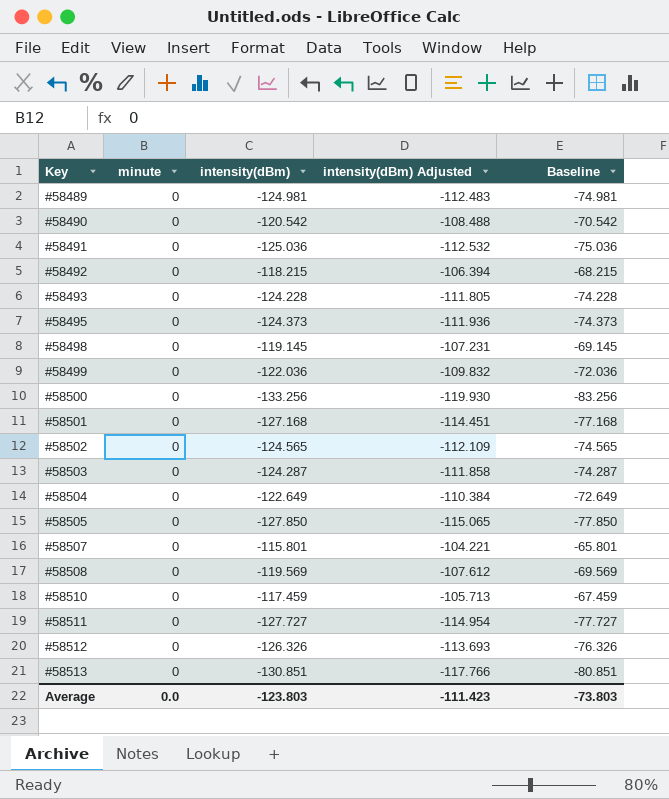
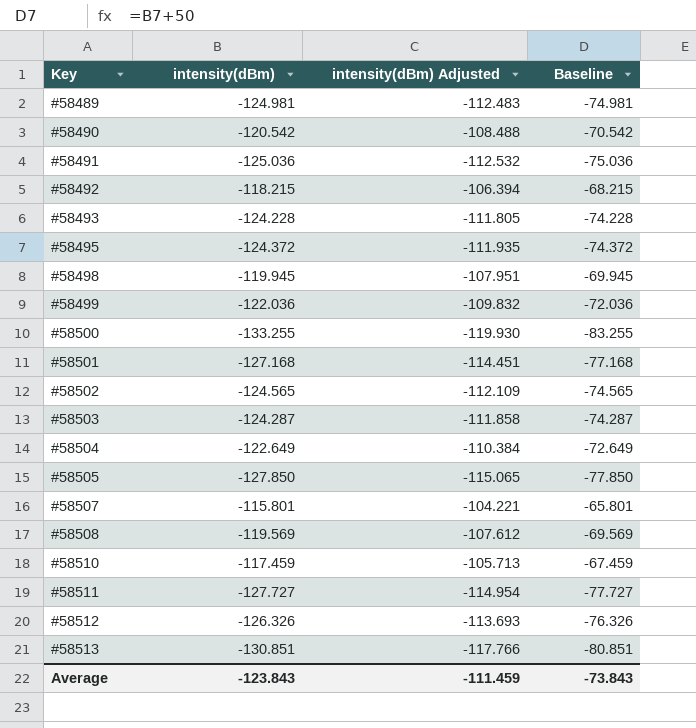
column minute | position: 2 -> none
#58495 | intensity(dBm): -124.373 -> -124.372
#58495 | intensity(dBm) Adjusted: -111.936 -> -111.935
#58495 | Baseline: -74.373 -> -74.372
#58498 | intensity(dBm): -119.145 -> -119.945
#58498 | intensity(dBm) Adjusted: -107.231 -> -107.951
#58498 | Baseline: -69.145 -> -69.945
#58500 | intensity(dBm): -133.256 -> -133.255
#58500 | Baseline: -83.256 -> -83.255
Average | intensity(dBm): -123.803 -> -123.843
Average | intensity(dBm) Adjusted: -111.423 -> -111.459
Average | Baseline: -73.803 -> -73.843

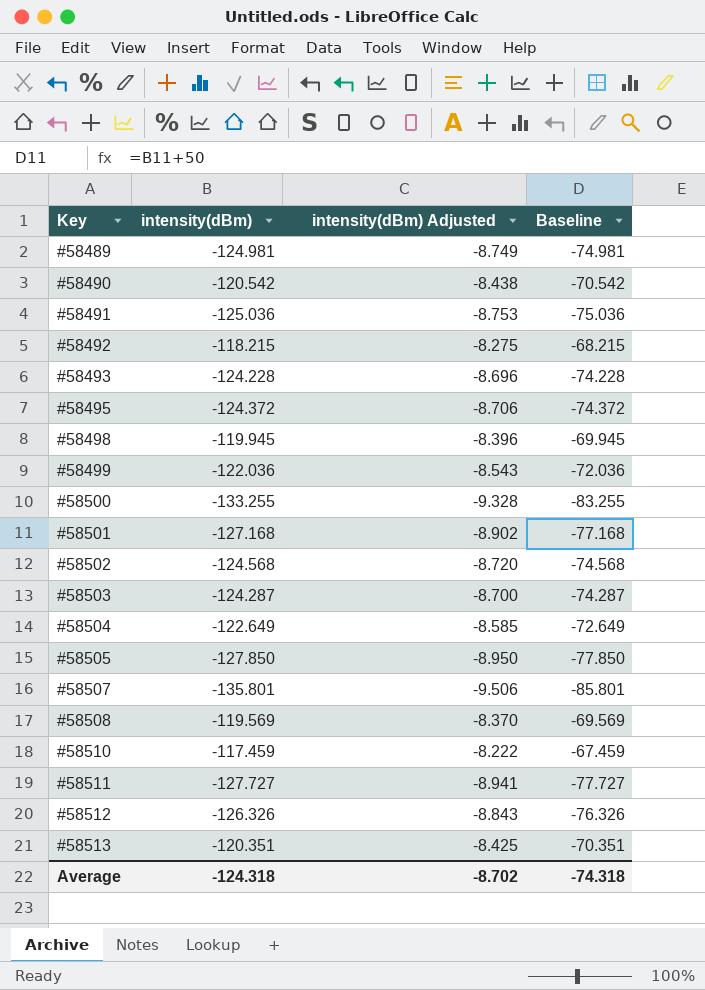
column intensity(dBm) Adjusted | formula: [intensity(dBm)] * 0.9 -> [intensity(dBm)] * 0.07
#58502 | intensity(dBm): -124.565 -> -124.568
#58502 | Baseline: -74.565 -> -74.568
#58507 | intensity(dBm): -115.801 -> -135.801
#58507 | Baseline: -65.801 -> -85.801
#58513 | intensity(dBm): -130.851 -> -120.351
#58513 | Baseline: -80.851 -> -70.351
Average | intensity(dBm): -123.843 -> -124.318
Average | intensity(dBm) Adjusted: -111.459 -> -8.702
Average | Baseline: -73.843 -> -74.318

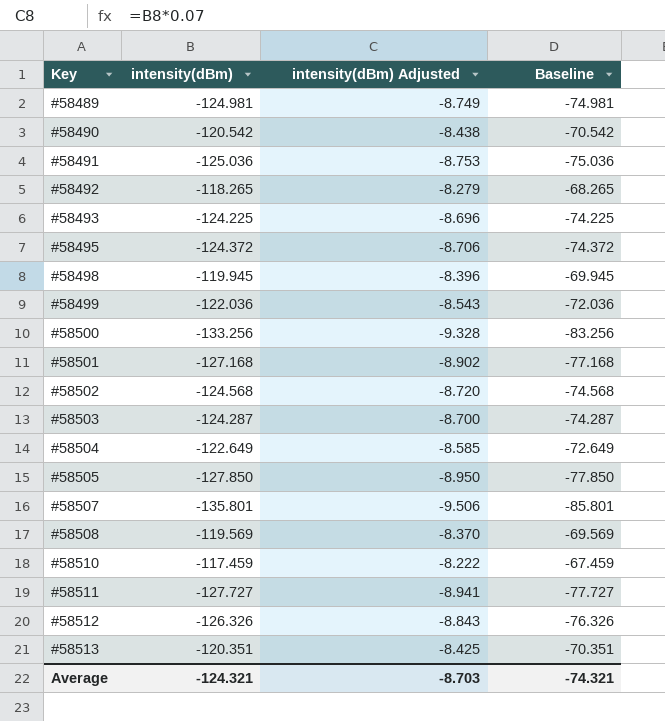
#58492 | intensity(dBm): -118.215 -> -118.265
#58492 | intensity(dBm) Adjusted: -8.275 -> -8.279
#58492 | Baseline: -68.215 -> -68.265
#58493 | intensity(dBm): -124.228 -> -124.225
#58493 | Baseline: -74.228 -> -74.225
#58500 | intensity(dBm): -133.255 -> -133.256
#58500 | Baseline: -83.255 -> -83.256
Average | intensity(dBm): -124.318 -> -124.321
Average | intensity(dBm) Adjusted: -8.702 -> -8.703
Average | Baseline: -74.318 -> -74.321

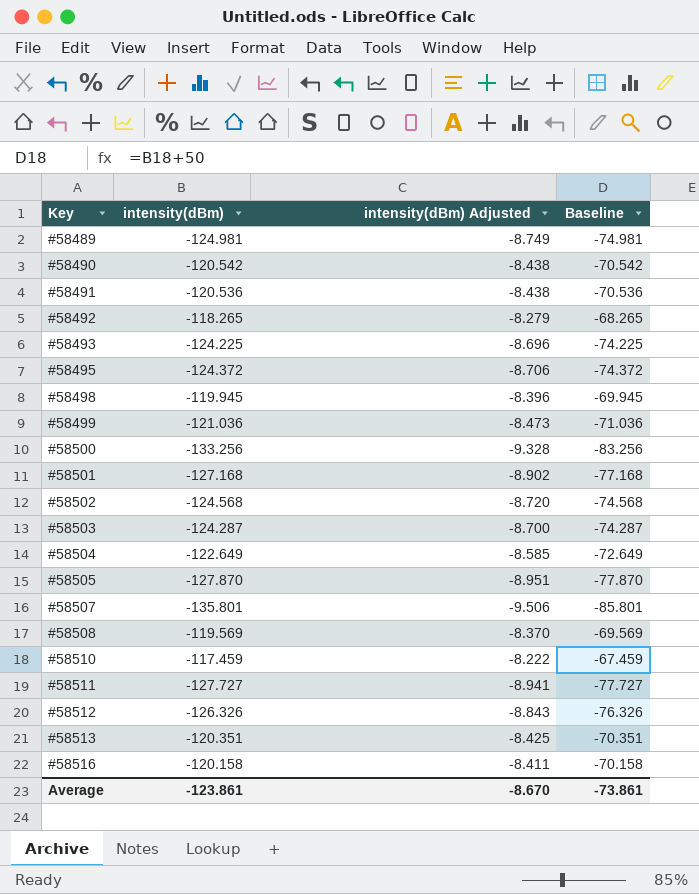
#58491 | intensity(dBm): -125.036 -> -120.536
#58491 | intensity(dBm) Adjusted: -8.753 -> -8.438
#58491 | Baseline: -75.036 -> -70.536
#58499 | intensity(dBm): -122.036 -> -121.036
#58499 | intensity(dBm) Adjusted: -8.543 -> -8.473
#58499 | Baseline: -72.036 -> -71.036
#58505 | intensity(dBm): -127.850 -> -127.870
#58505 | intensity(dBm) Adjusted: -8.950 -> -8.951
#58505 | Baseline: -77.850 -> -77.870
row #58516: none -> -120.158 | -8.411 | -70.158
Average | intensity(dBm): -124.321 -> -123.861
Average | intensity(dBm) Adjusted: -8.703 -> -8.670
Average | Baseline: -74.321 -> -73.861

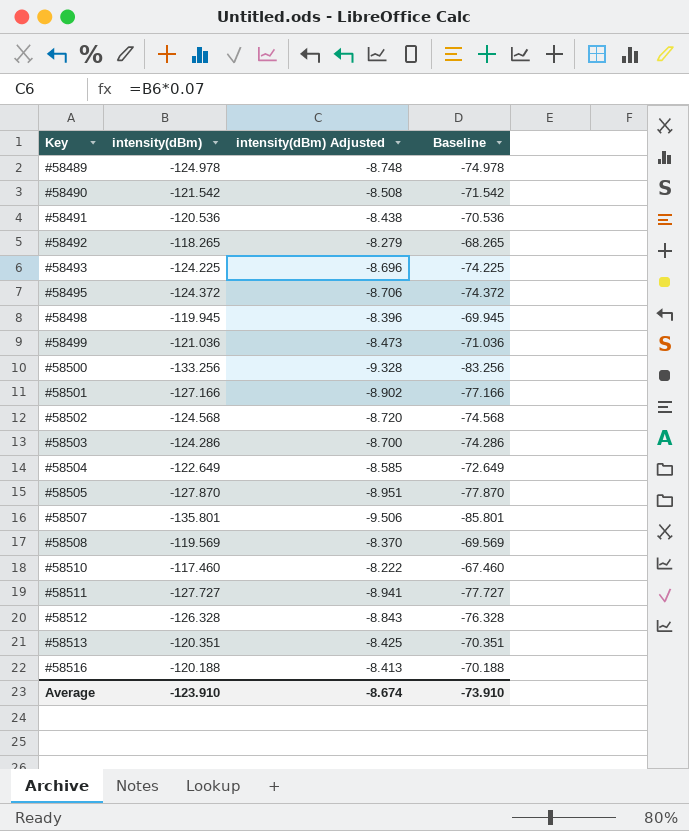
#58489 | intensity(dBm): -124.981 -> -124.978
#58489 | intensity(dBm) Adjusted: -8.749 -> -8.748
#58489 | Baseline: -74.981 -> -74.978
#58490 | intensity(dBm): -120.542 -> -121.542
#58490 | intensity(dBm) Adjusted: -8.438 -> -8.508
#58490 | Baseline: -70.542 -> -71.542
#58501 | intensity(dBm): -127.168 -> -127.166
#58501 | Baseline: -77.168 -> -77.166
#58503 | intensity(dBm): -124.287 -> -124.286
#58503 | Baseline: -74.287 -> -74.286
#58510 | intensity(dBm): -117.459 -> -117.460
#58510 | Baseline: -67.459 -> -67.460
#58512 | intensity(dBm): -126.326 -> -126.328
#58512 | Baseline: -76.326 -> -76.328
#58516 | intensity(dBm): -120.158 -> -120.188
#58516 | intensity(dBm) Adjusted: -8.411 -> -8.413
#58516 | Baseline: -70.158 -> -70.188
Average | intensity(dBm): -123.861 -> -123.910
Average | intensity(dBm) Adjusted: -8.670 -> -8.674
Average | Baseline: -73.861 -> -73.910

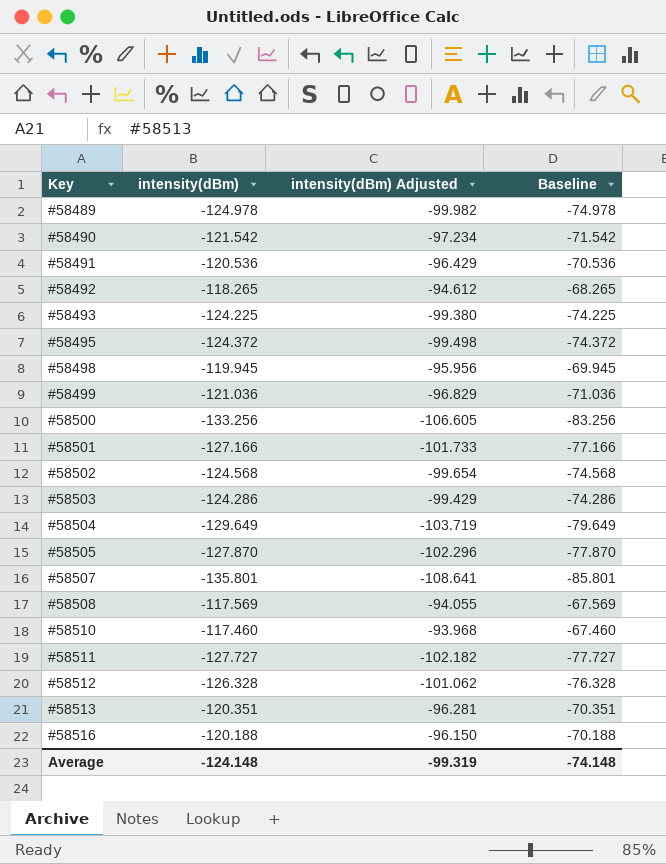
column intensity(dBm) Adjusted | formula: [intensity(dBm)] * 0.07 -> [intensity(dBm)] * 0.8
#58504 | intensity(dBm): -122.649 -> -129.649
#58504 | Baseline: -72.649 -> -79.649
#58508 | intensity(dBm): -119.569 -> -117.569
#58508 | Baseline: -69.569 -> -67.569
Average | intensity(dBm): -123.910 -> -124.148
Average | intensity(dBm) Adjusted: -8.674 -> -99.319
Average | Baseline: -73.910 -> -74.148

